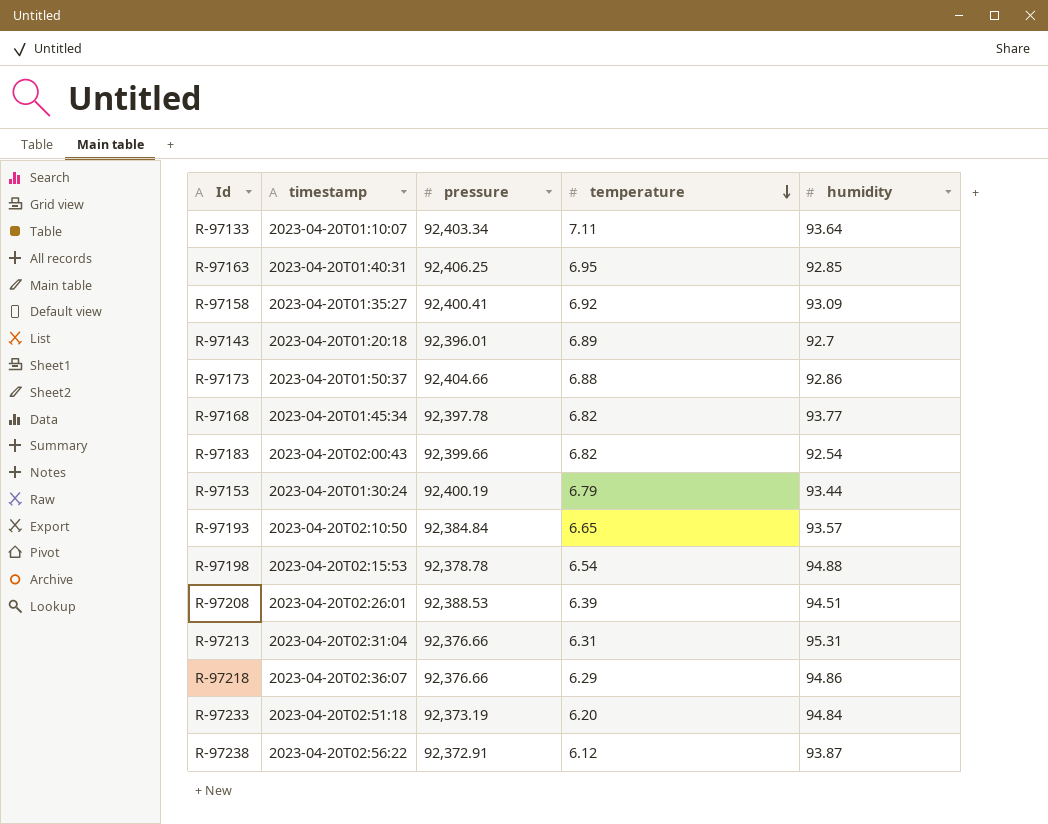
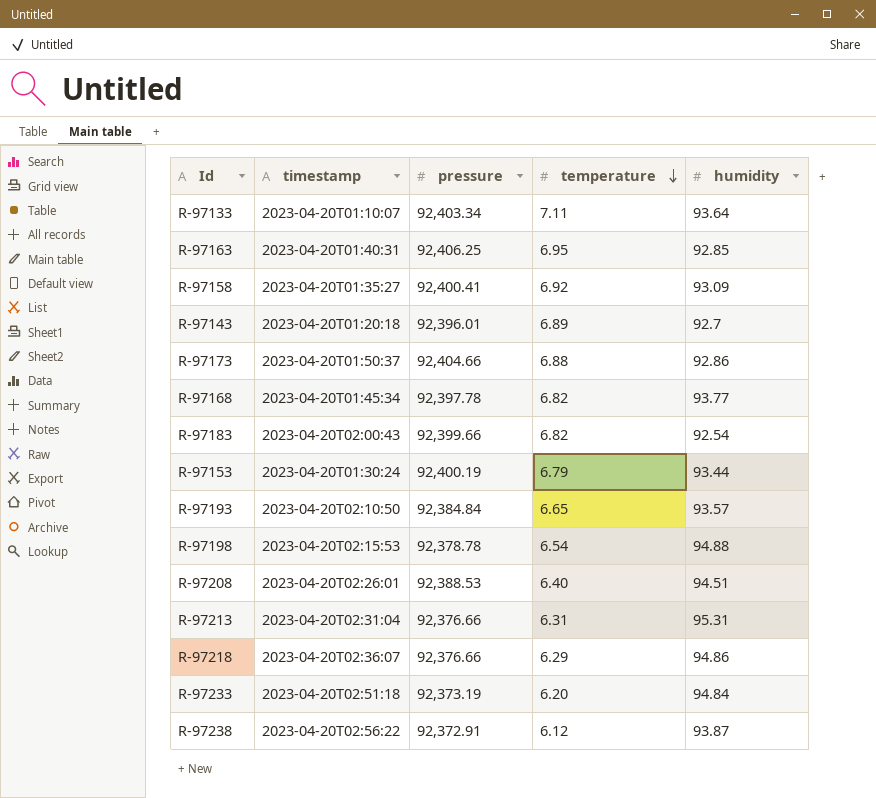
R-97208 | temperature: 6.39 -> 6.40

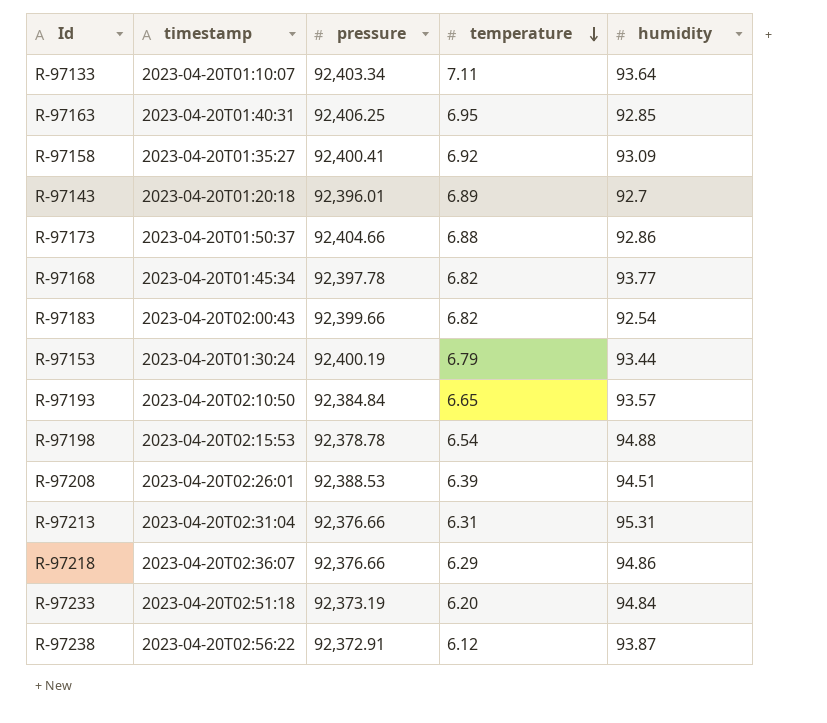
R-97208 | temperature: 6.40 -> 6.39

